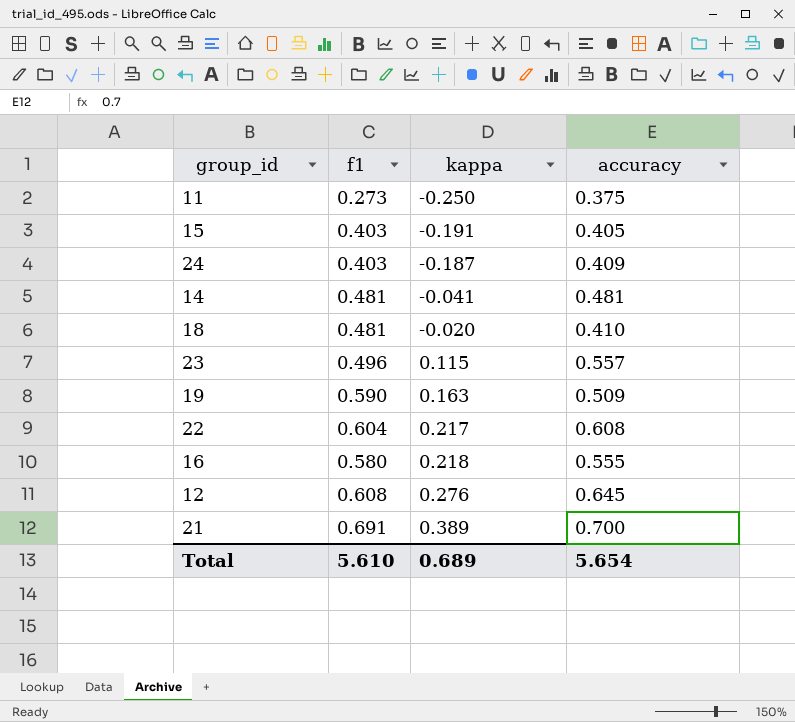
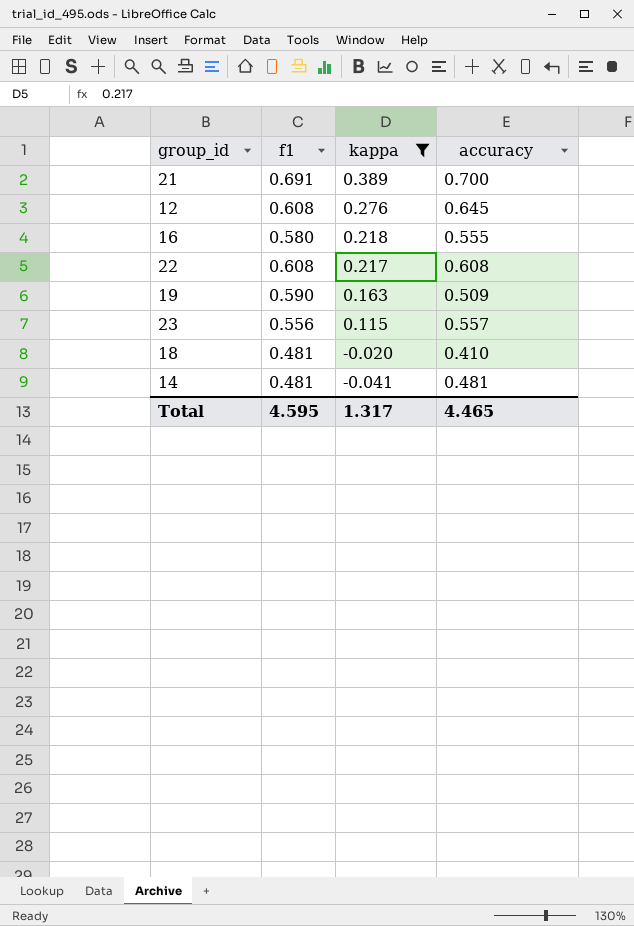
filter: none -> kappa >= -0.041
row order: kappa ascending -> kappa descending
22 | f1: 0.604 -> 0.608
23 | f1: 0.496 -> 0.556
Total | f1: 5.610 -> 4.595
Total | kappa: 0.689 -> 1.317
Total | accuracy: 5.654 -> 4.465

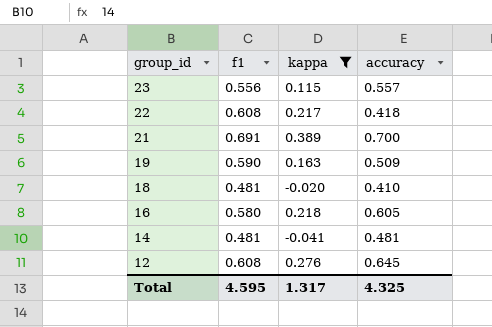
row order: kappa descending -> group_id descending
22 | accuracy: 0.608 -> 0.418
16 | accuracy: 0.555 -> 0.605
Total | accuracy: 4.465 -> 4.325

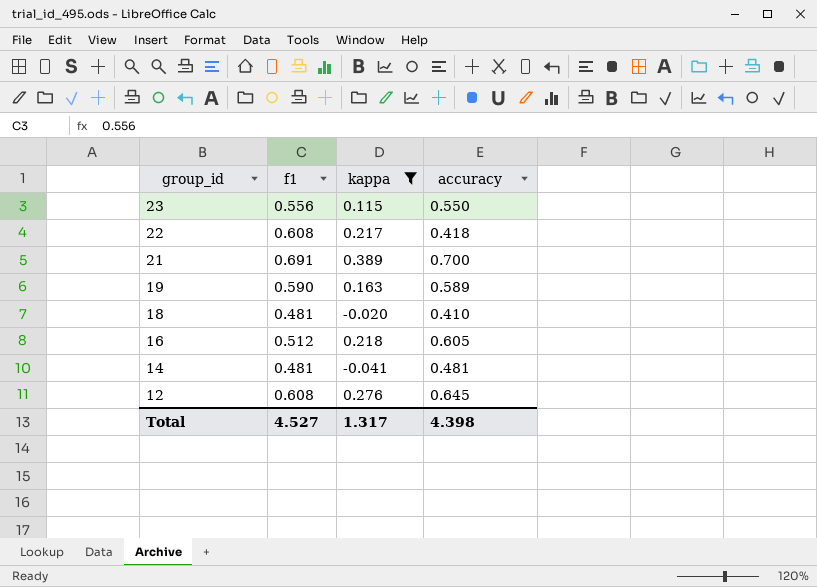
23 | accuracy: 0.557 -> 0.550
19 | accuracy: 0.509 -> 0.589
16 | f1: 0.580 -> 0.512
Total | f1: 4.595 -> 4.527
Total | accuracy: 4.325 -> 4.398

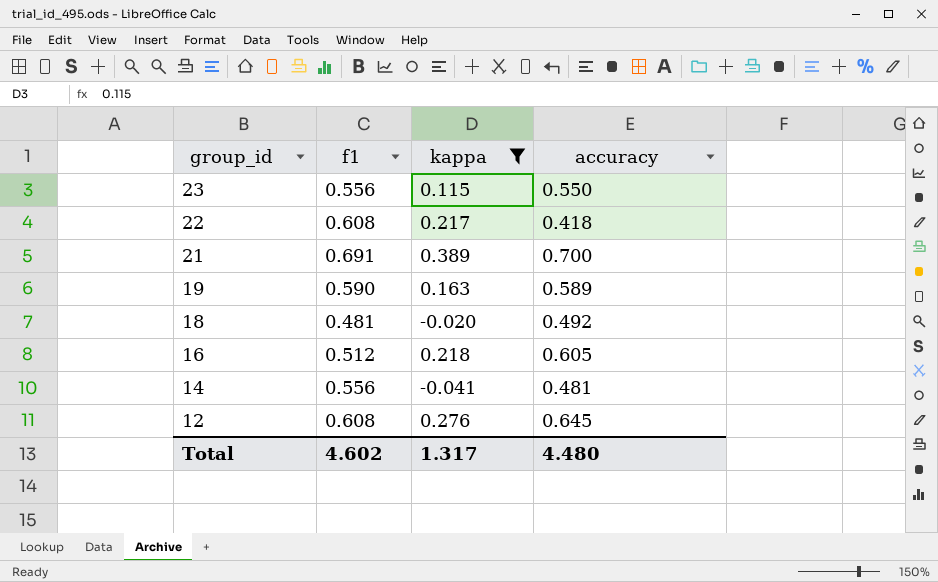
18 | accuracy: 0.410 -> 0.492
14 | f1: 0.481 -> 0.556
Total | f1: 4.527 -> 4.602
Total | accuracy: 4.398 -> 4.480

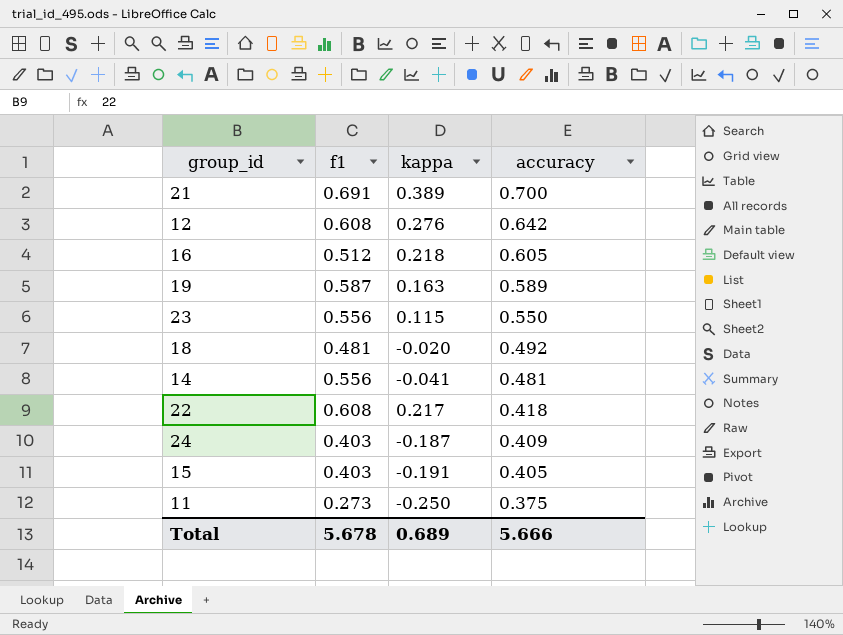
filter: kappa >= -0.041 -> none
row order: group_id descending -> accuracy descending
12 | accuracy: 0.645 -> 0.642
19 | f1: 0.590 -> 0.587
Total | f1: 4.602 -> 5.678
Total | kappa: 1.317 -> 0.689
Total | accuracy: 4.480 -> 5.666

